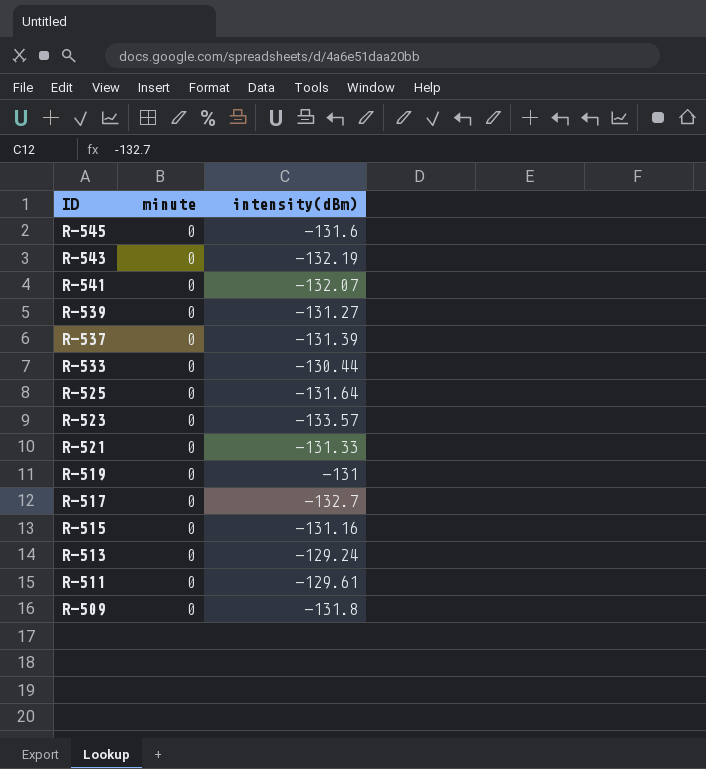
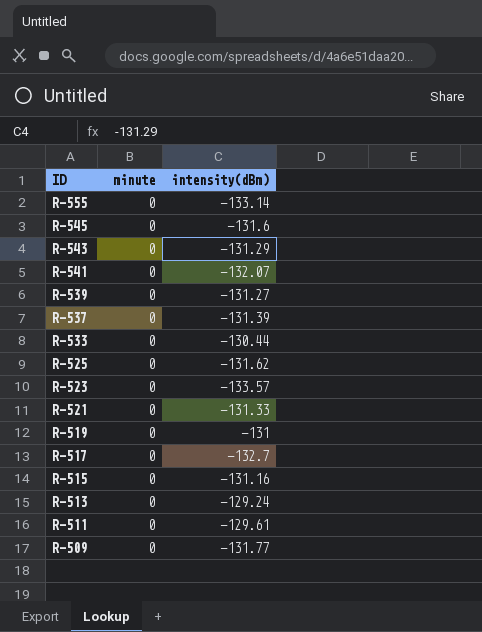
row R-555: none -> 0 | -133.14
R-543 | intensity(dBm): -132.19 -> -131.29
R-525 | intensity(dBm): -131.64 -> -131.62
R-509 | intensity(dBm): -131.8 -> -131.77

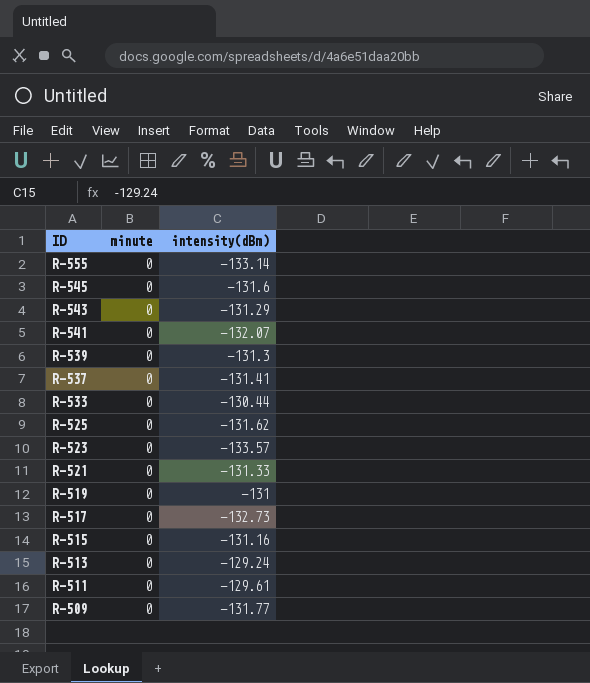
R-539 | intensity(dBm): -131.27 -> -131.3
R-537 | intensity(dBm): -131.39 -> -131.41
R-517 | intensity(dBm): -132.7 -> -132.73

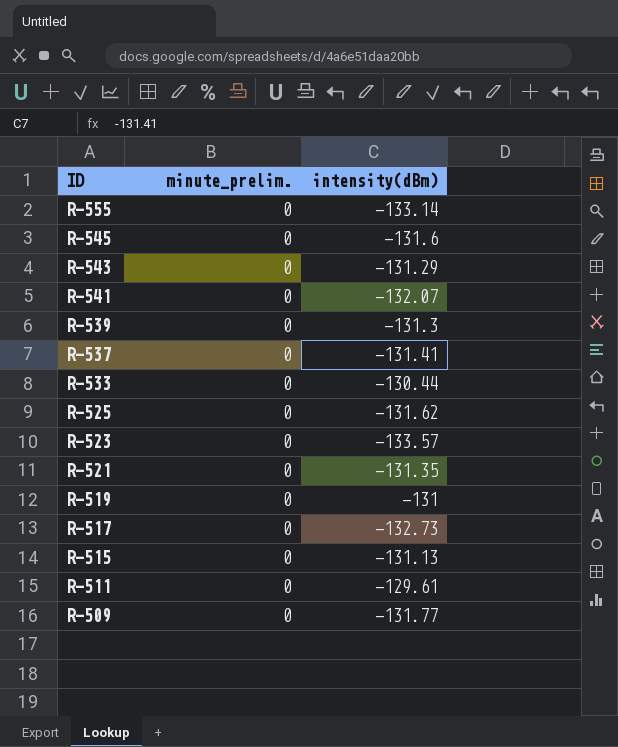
column name: minute -> minute_prelim.
row R-513: 0 | -129.24 -> none
R-521 | intensity(dBm): -131.33 -> -131.35
R-515 | intensity(dBm): -131.16 -> -131.13

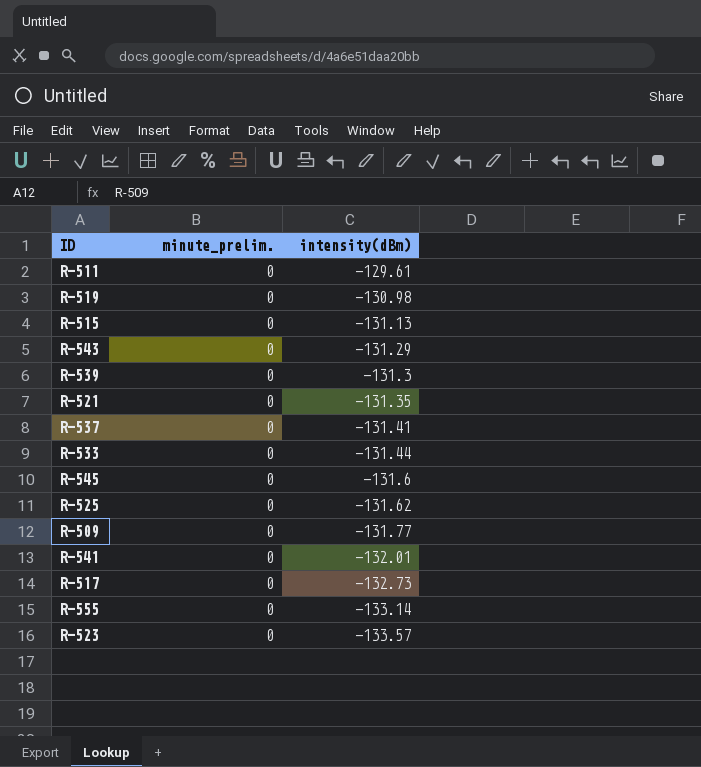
row order: ID descending -> intensity(dBm) descending
R-519 | intensity(dBm): -131 -> -130.98
R-533 | intensity(dBm): -130.44 -> -131.44
R-541 | intensity(dBm): -132.07 -> -132.01

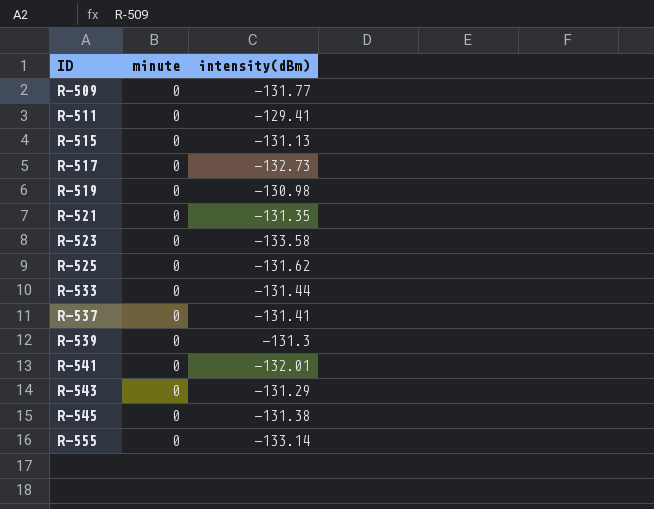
row order: intensity(dBm) descending -> ID ascending
column name: minute_prelim. -> minute
R-511 | intensity(dBm): -129.61 -> -129.41
R-523 | intensity(dBm): -133.57 -> -133.58
R-545 | intensity(dBm): -131.6 -> -131.38

